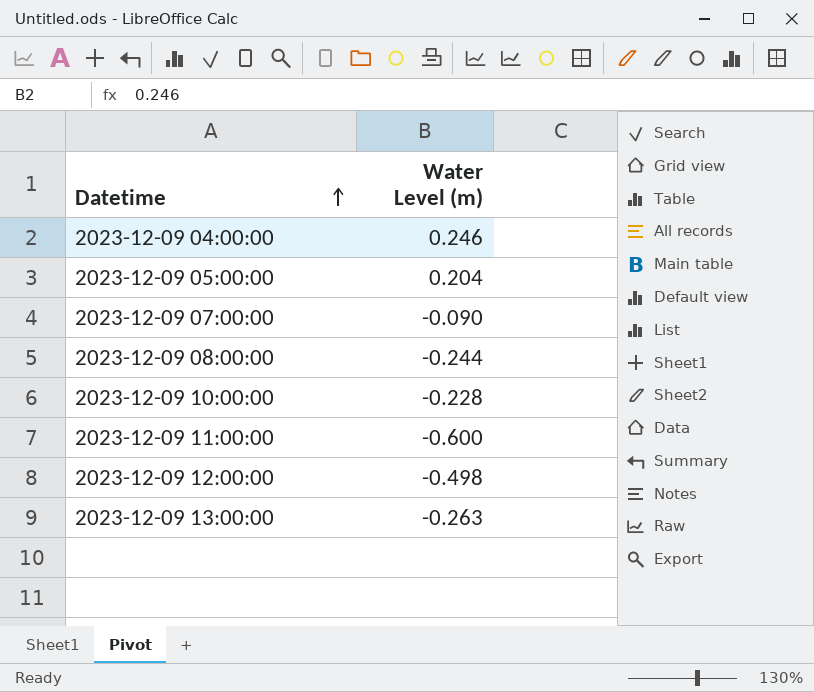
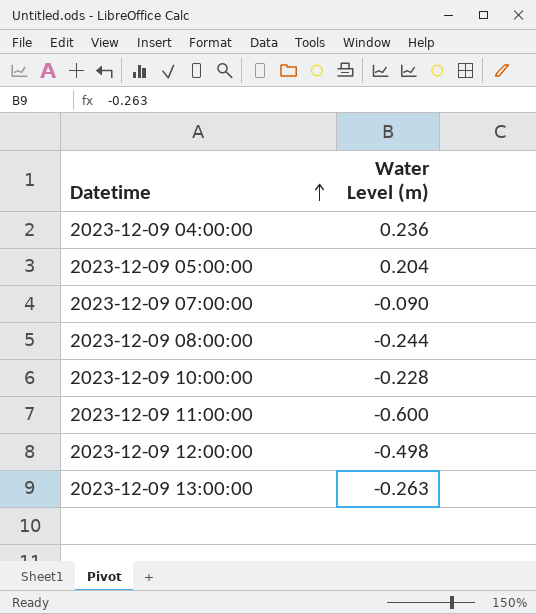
2023-12-09 04:00:00 | Water Level (m): 0.246 -> 0.236

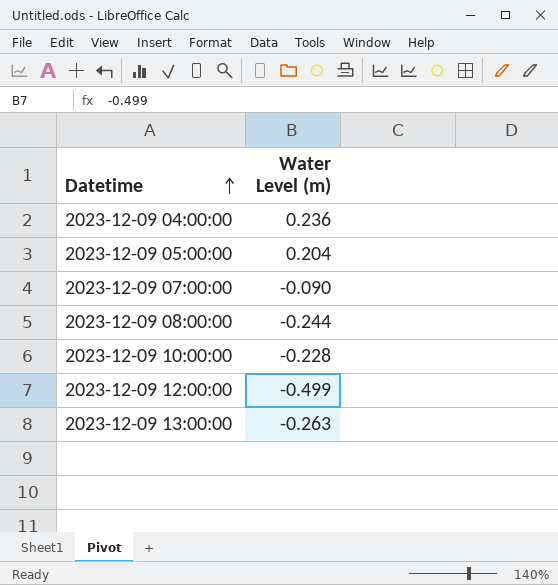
row 2023-12-09 11:00:00: -0.600 -> none
2023-12-09 12:00:00 | Water Level (m): -0.498 -> -0.499

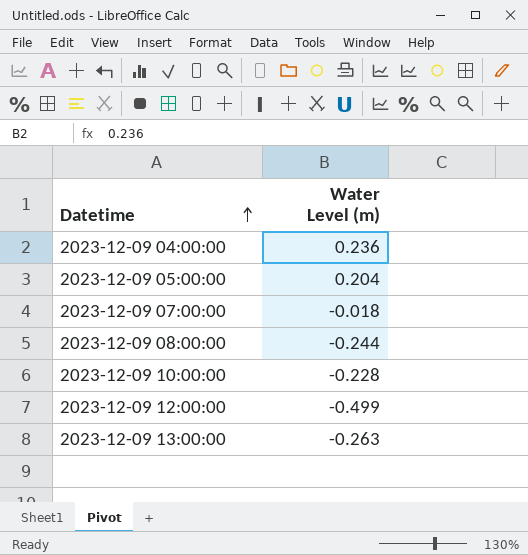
2023-12-09 07:00:00 | Water Level (m): -0.090 -> -0.018

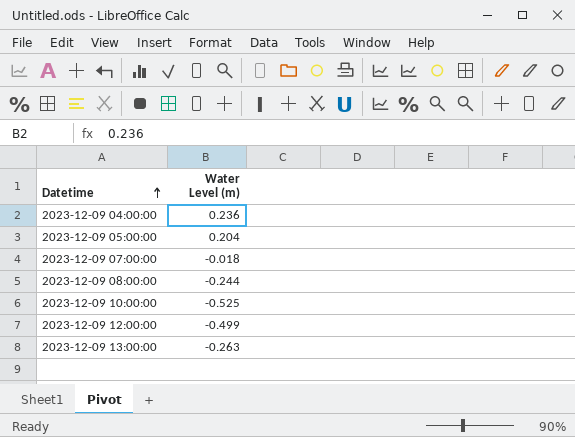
2023-12-09 10:00:00 | Water Level (m): -0.228 -> -0.525

